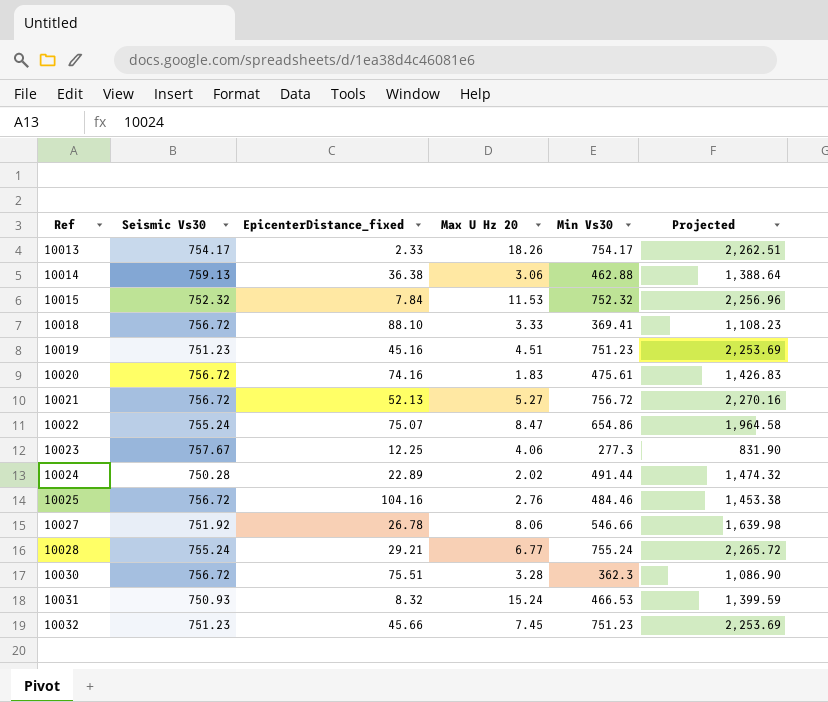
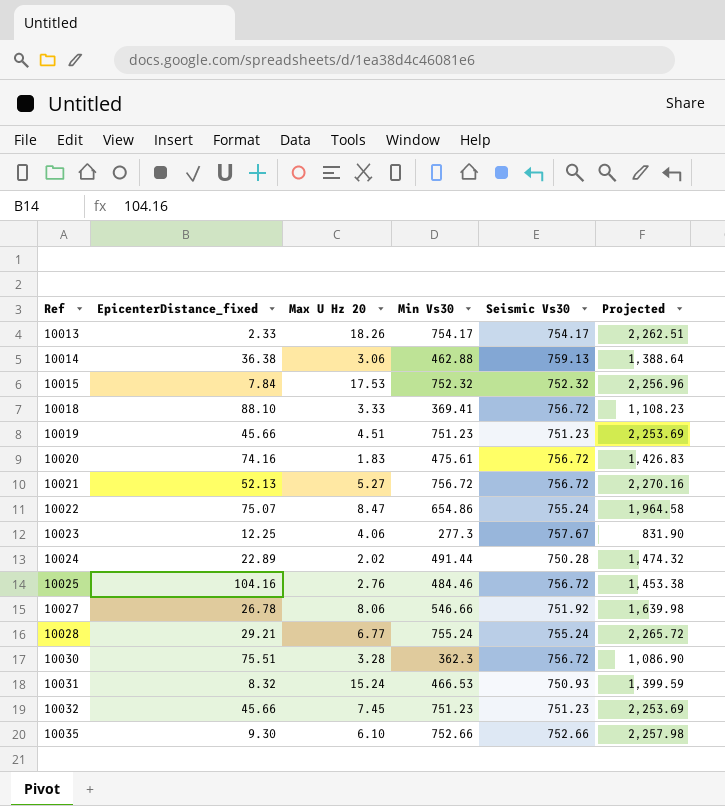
column Seismic Vs30 | position: 2 -> 5
10015 | Max U Hz 20: 11.53 -> 17.53
10019 | EpicenterDistance_fixed: 45.16 -> 45.66
row 10035: none -> 9.30 | 6.10 | 752.66 | 752.66 | 2,257.98

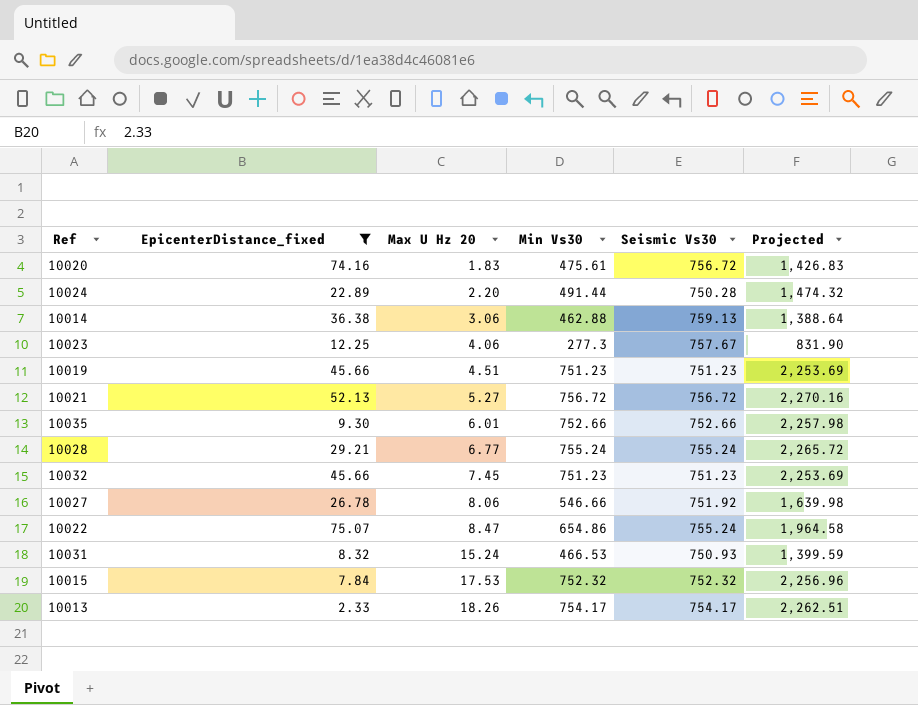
filter: none -> EpicenterDistance_fixed <= 75.07
row order: Ref ascending -> Max U Hz 20 ascending
10024 | Max U Hz 20: 2.02 -> 2.20
10035 | Max U Hz 20: 6.10 -> 6.01

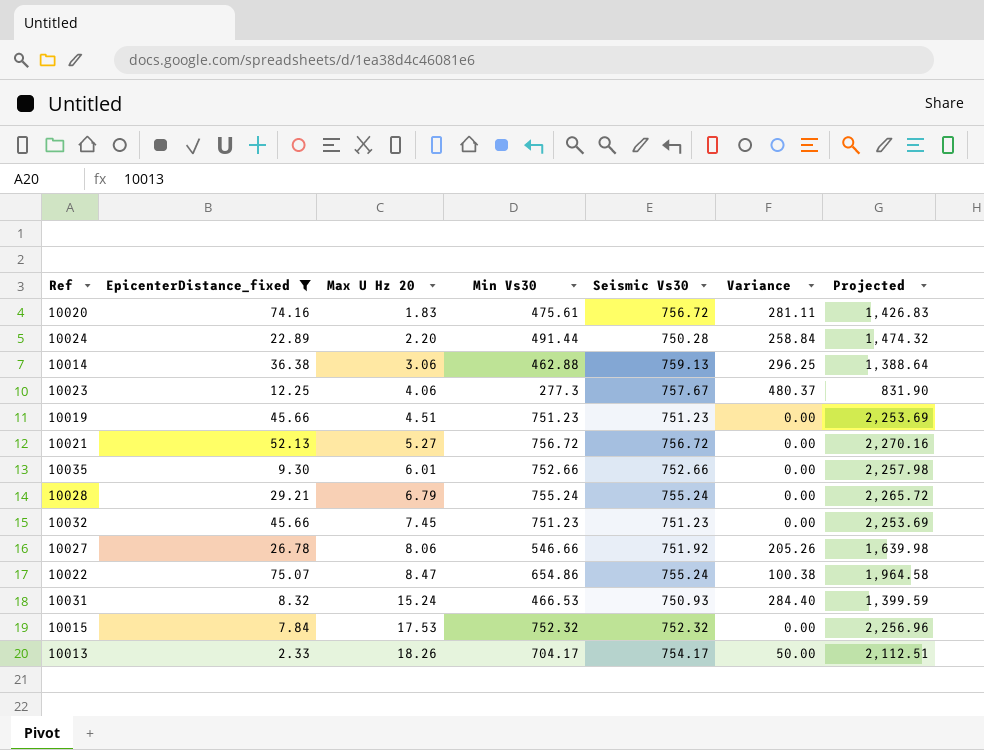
column Variance | formula: none -> [Seismic Vs30] - [Min Vs30]
10028 | Max U Hz 20: 6.77 -> 6.79
10013 | Min Vs30: 754.17 -> 704.17
10013 | Projected: 2,262.51 -> 2,112.51

